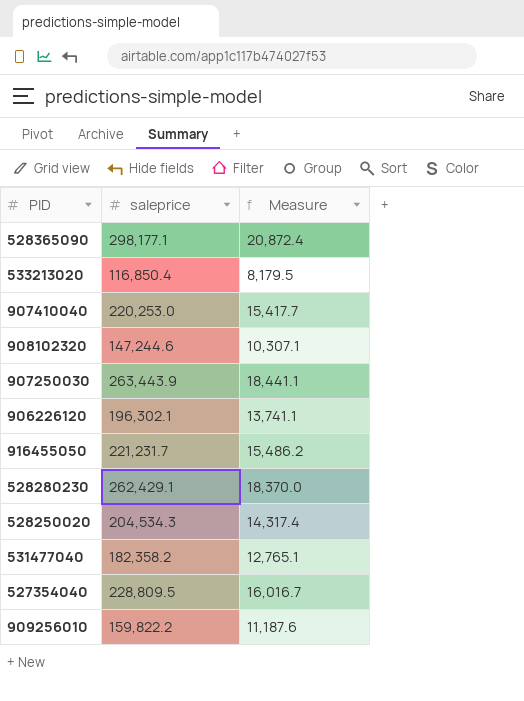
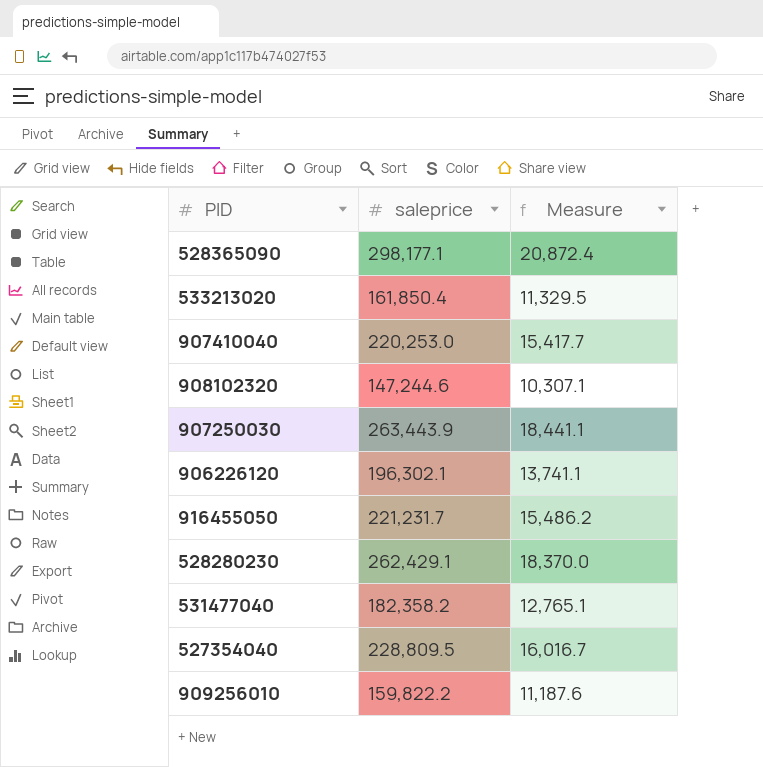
row 528250020: 204,534.3 | 14,317.4 -> none
533213020 | saleprice: 116,850.4 -> 161,850.4
533213020 | Measure: 8,179.5 -> 11,329.5

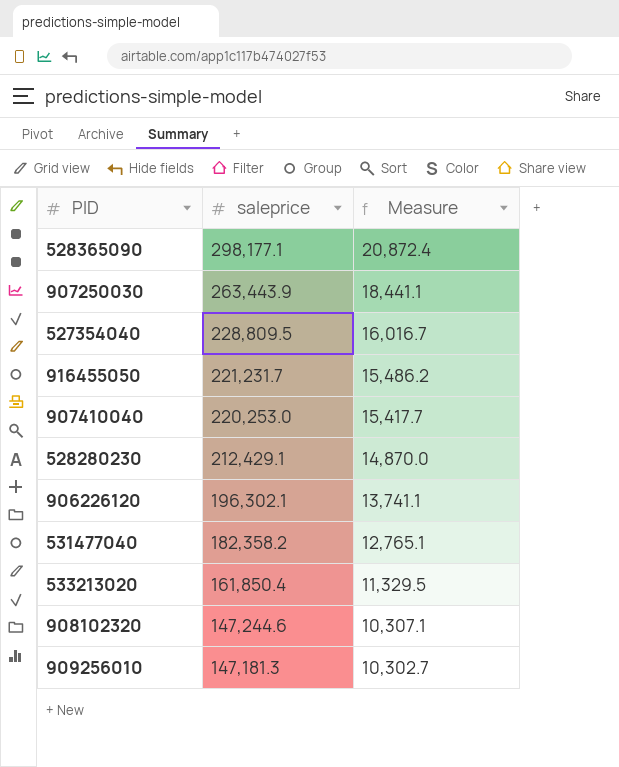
row order: none -> saleprice descending
528280230 | saleprice: 262,429.1 -> 212,429.1
528280230 | Measure: 18,370.0 -> 14,870.0
909256010 | saleprice: 159,822.2 -> 147,181.3
909256010 | Measure: 11,187.6 -> 10,302.7

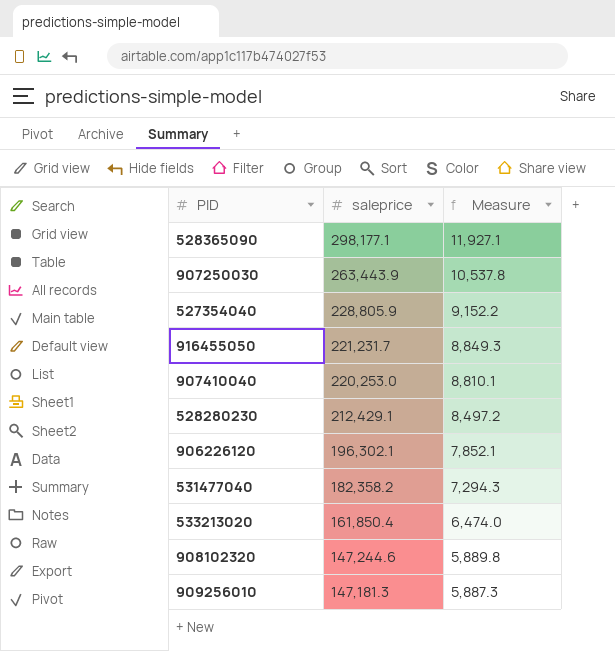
column Measure | formula: [saleprice] * 0.07 -> [saleprice] * 0.04
527354040 | saleprice: 228,809.5 -> 228,805.9

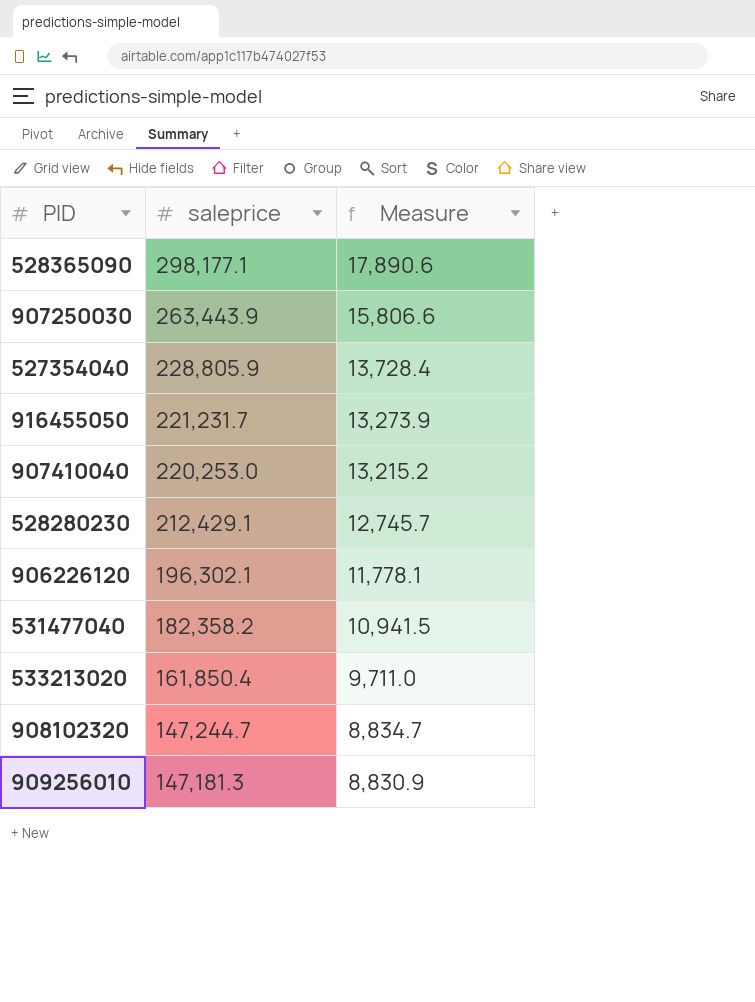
column Measure | formula: [saleprice] * 0.04 -> [saleprice] * 0.06
908102320 | saleprice: 147,244.6 -> 147,244.7

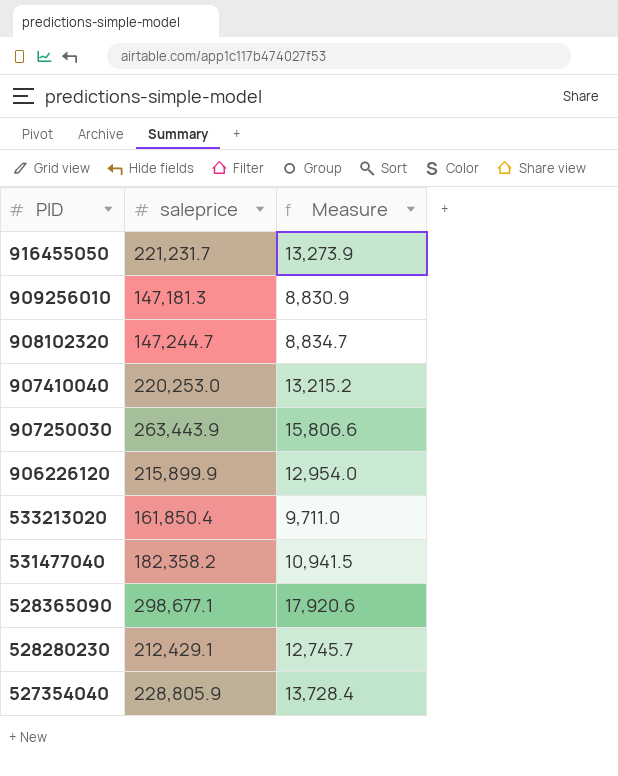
row order: saleprice descending -> PID descending
906226120 | saleprice: 196,302.1 -> 215,899.9
906226120 | Measure: 11,778.1 -> 12,954.0
528365090 | saleprice: 298,177.1 -> 298,677.1
528365090 | Measure: 17,890.6 -> 17,920.6

